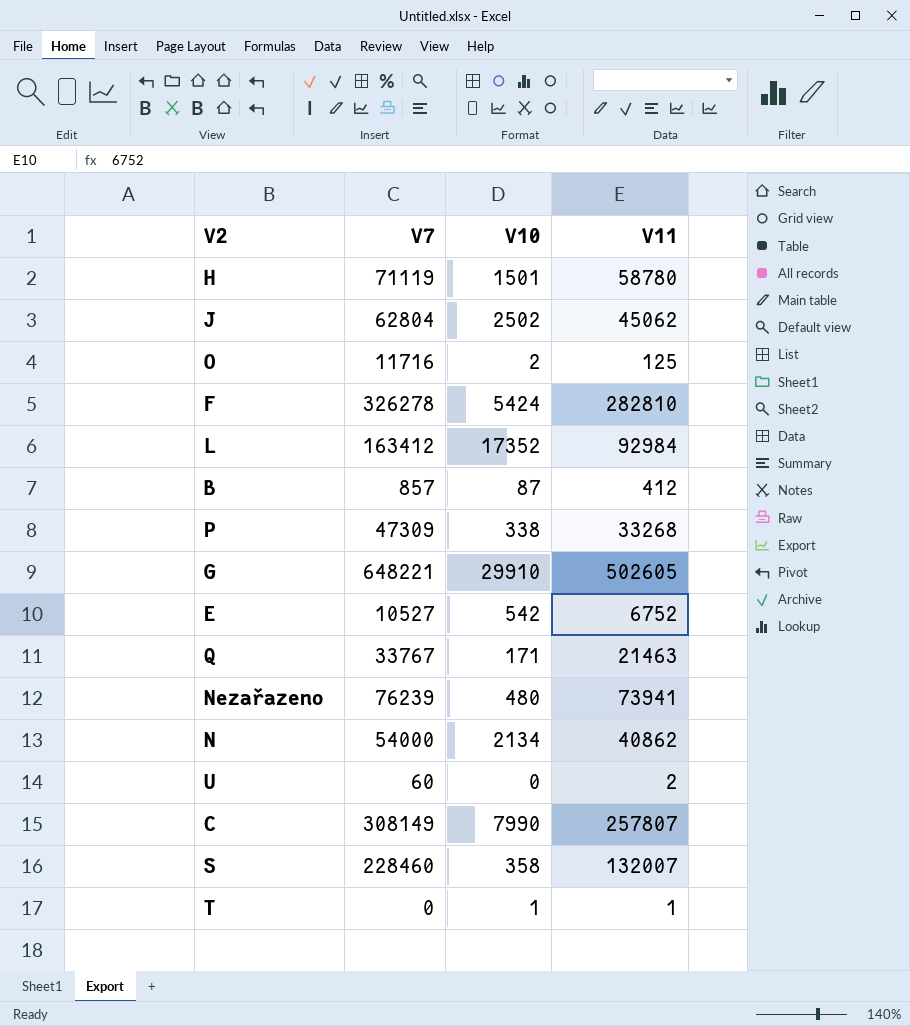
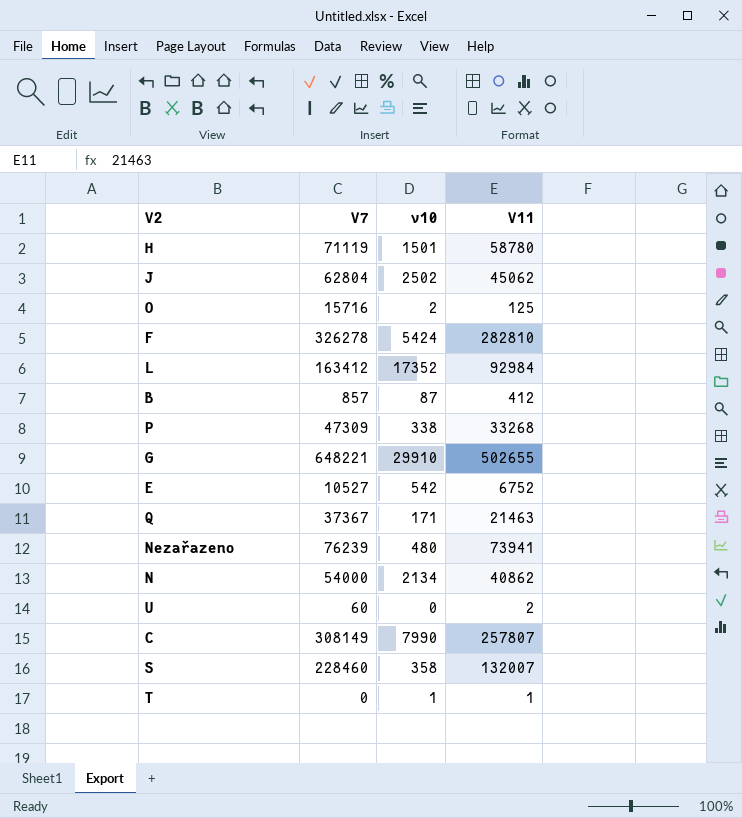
column name: V10 -> v10
O | V7: 11716 -> 15716
G | V11: 502605 -> 502655
Q | V7: 33767 -> 37367

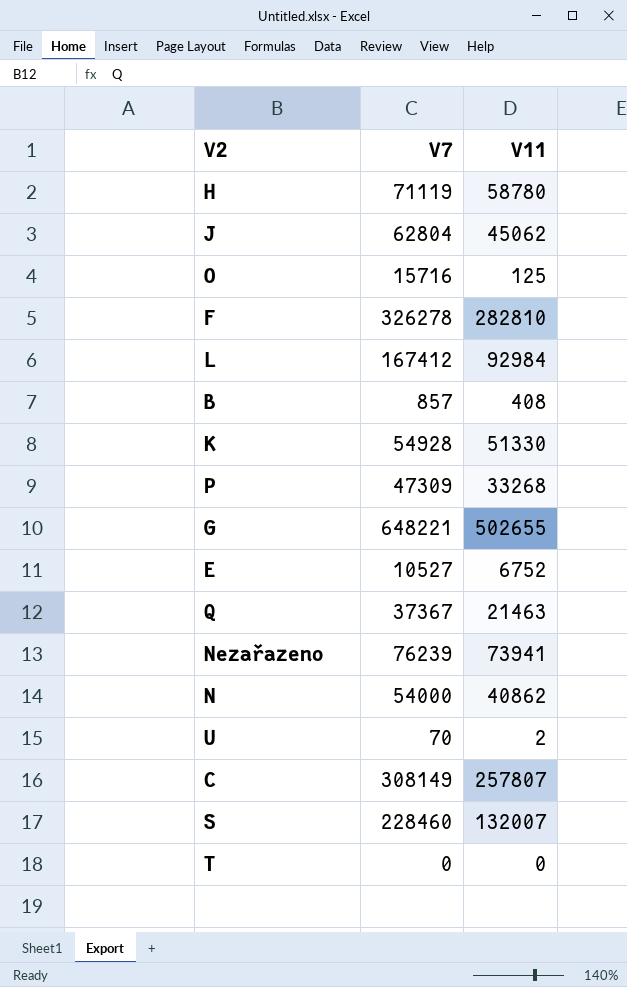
column v10 | position: 3 -> none
L | V7: 163412 -> 167412
B | V11: 412 -> 408
row K: none -> 54928 | 51330
U | V7: 60 -> 70
T | V11: 1 -> 0

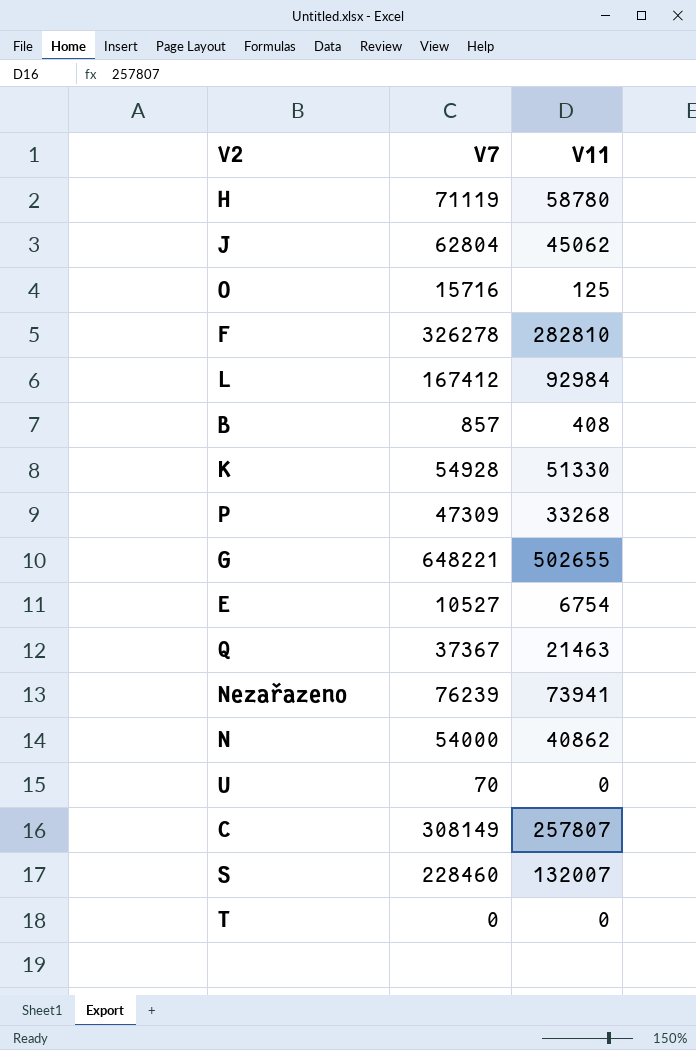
E | V11: 6752 -> 6754
U | V11: 2 -> 0

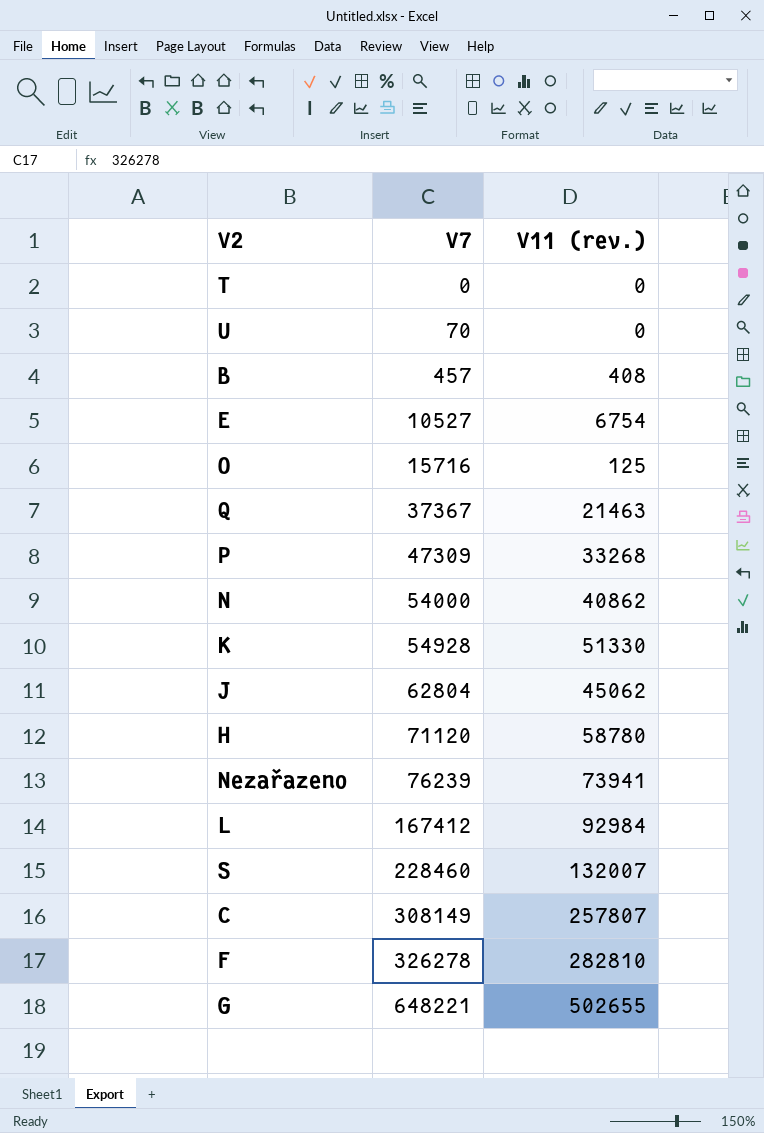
row order: none -> V7 ascending
column name: V11 -> V11 (rev.)
B | V7: 857 -> 457
H | V7: 71119 -> 71120

